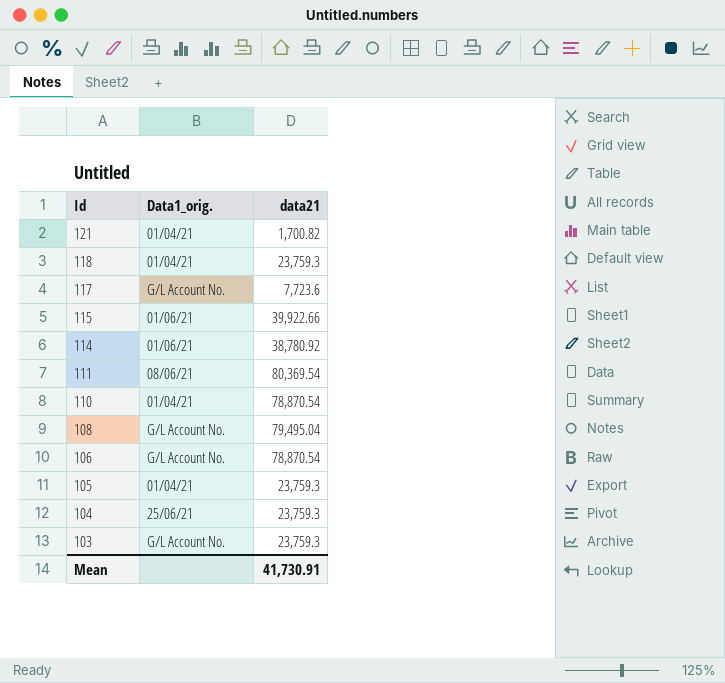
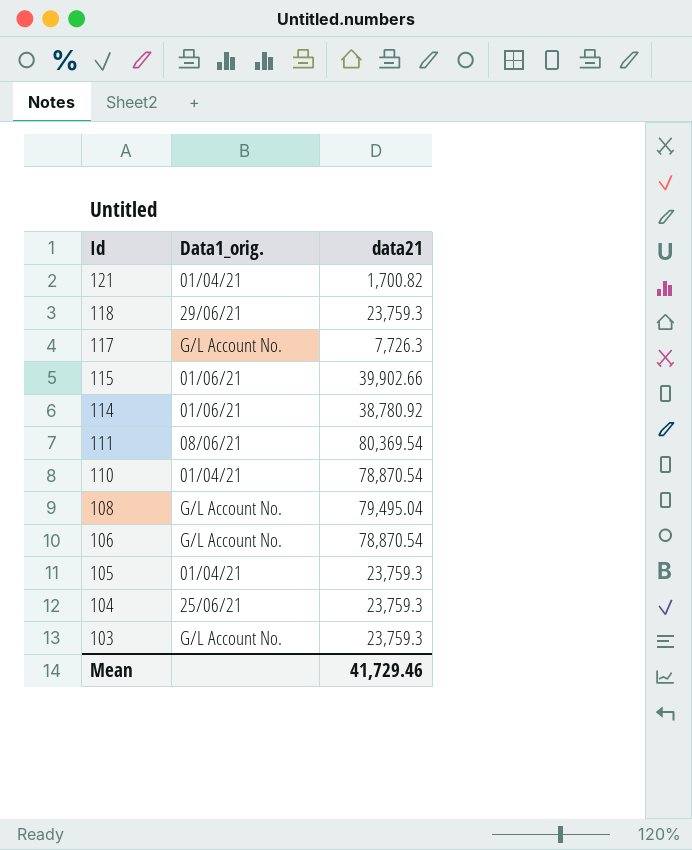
118 | Data1_orig.: 01/04/21 -> 29/06/21
117 | data21: 7,723.6 -> 7,726.3
115 | data21: 39,922.66 -> 39,902.66
Mean | data21: 41,730.91 -> 41,729.46

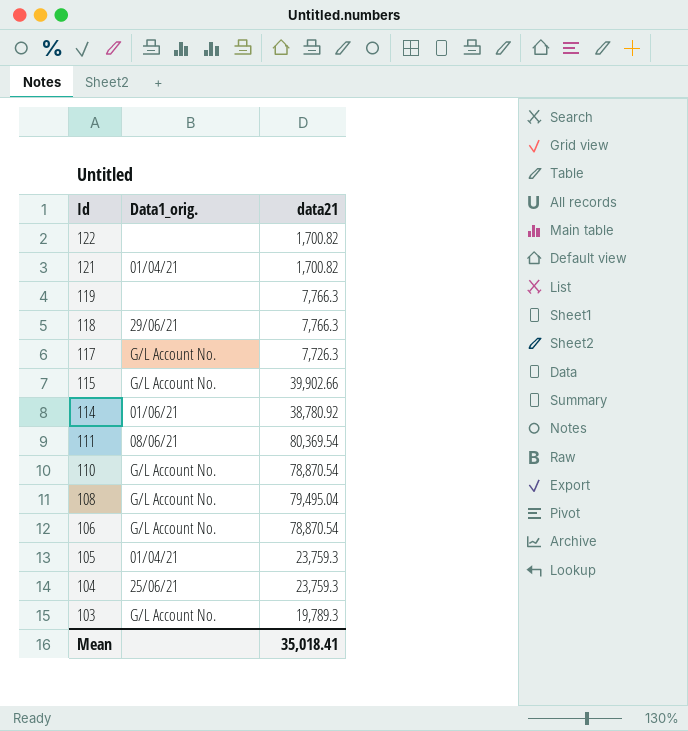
row 122: none -> none | 1,700.82
row 119: none -> none | 7,766.3
118 | data21: 23,759.3 -> 7,766.3
115 | Data1_orig.: 01/06/21 -> G/L Account No.
110 | Data1_orig.: 01/04/21 -> G/L Account No.
103 | data21: 23,759.3 -> 19,789.3
Mean | data21: 41,729.46 -> 35,018.41

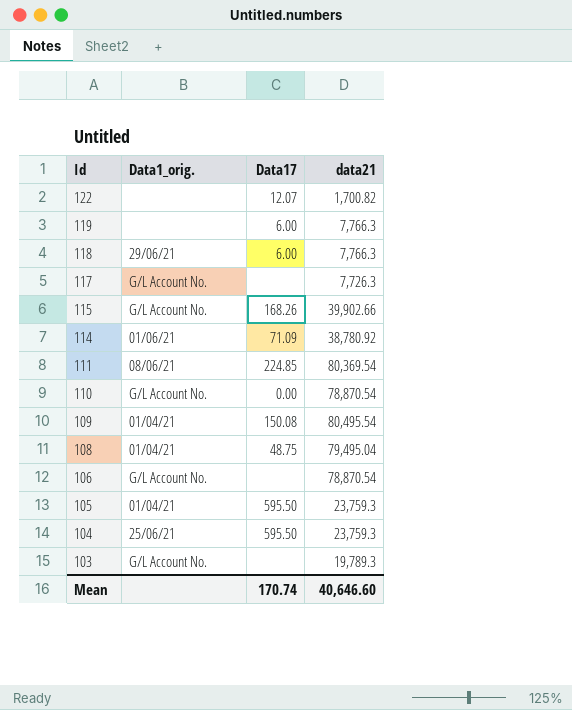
column Data17 | position: none -> 3
row 121: 01/04/21 | 1,700.82 -> none
row 109: none -> 01/04/21 | 150.08 | 80,495.54
108 | Data1_orig.: G/L Account No. -> 01/04/21
Mean | data21: 35,018.41 -> 40,646.60

